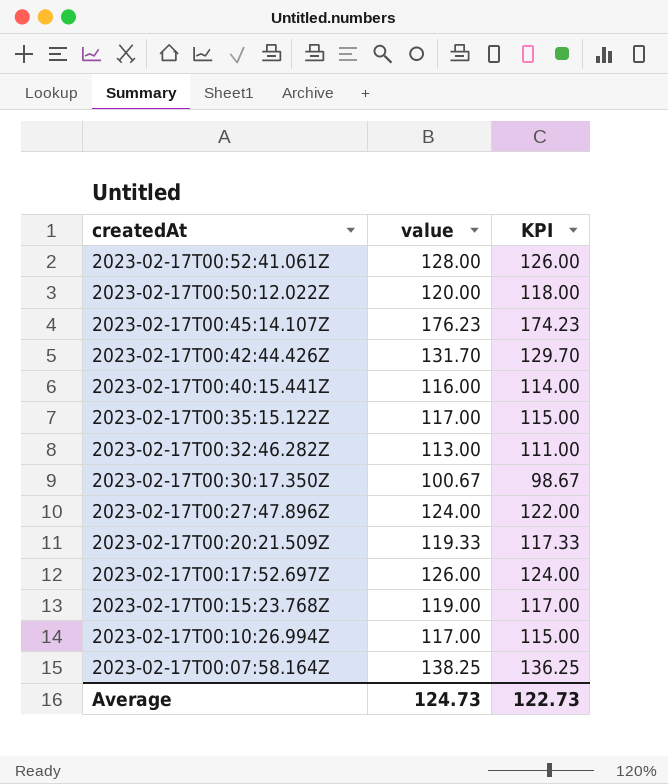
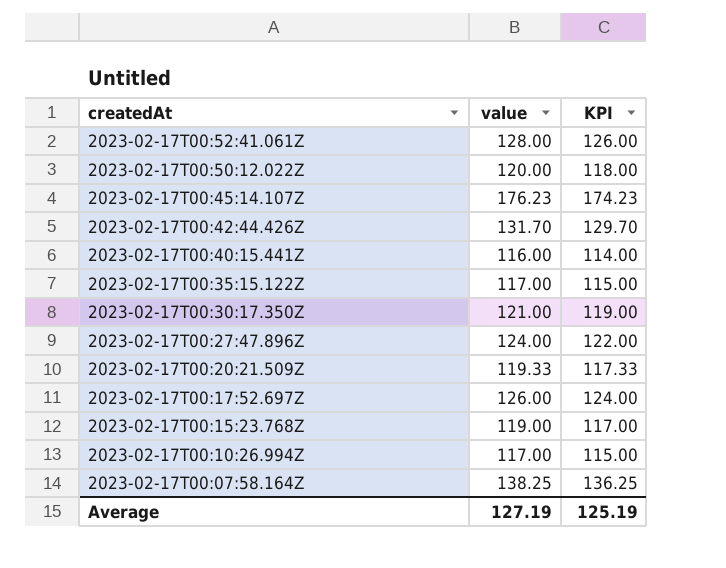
row 2023-02-17T00:32:46.282Z: 113.00 | 111.00 -> none
2023-02-17T00:30:17.350Z | value: 100.67 -> 121.00
2023-02-17T00:30:17.350Z | KPI: 98.67 -> 119.00
Average | value: 124.73 -> 127.19
Average | KPI: 122.73 -> 125.19

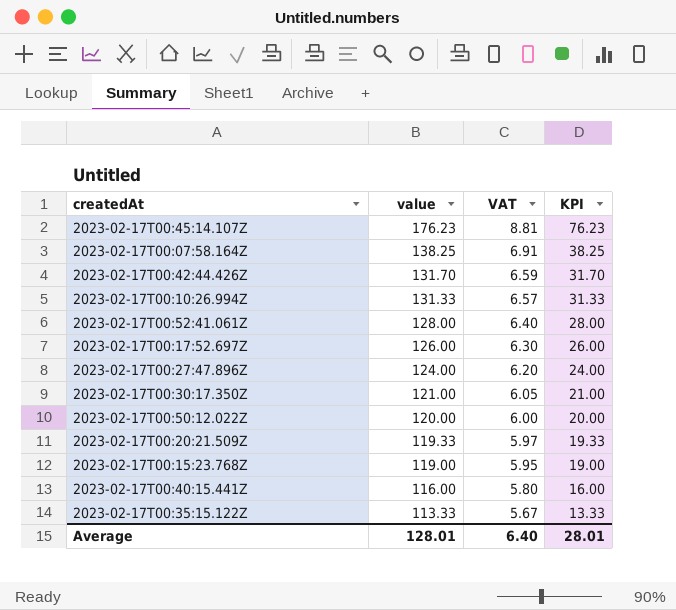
row order: createdAt descending -> value descending
column VAT | formula: none -> [value] * 0.05
column KPI | formula: [value] - 2 -> [value] - 100
2023-02-17T00:10:26.994Z | value: 117.00 -> 131.33
2023-02-17T00:35:15.122Z | value: 117.00 -> 113.33
Average | value: 127.19 -> 128.01
Average | KPI: 125.19 -> 28.01

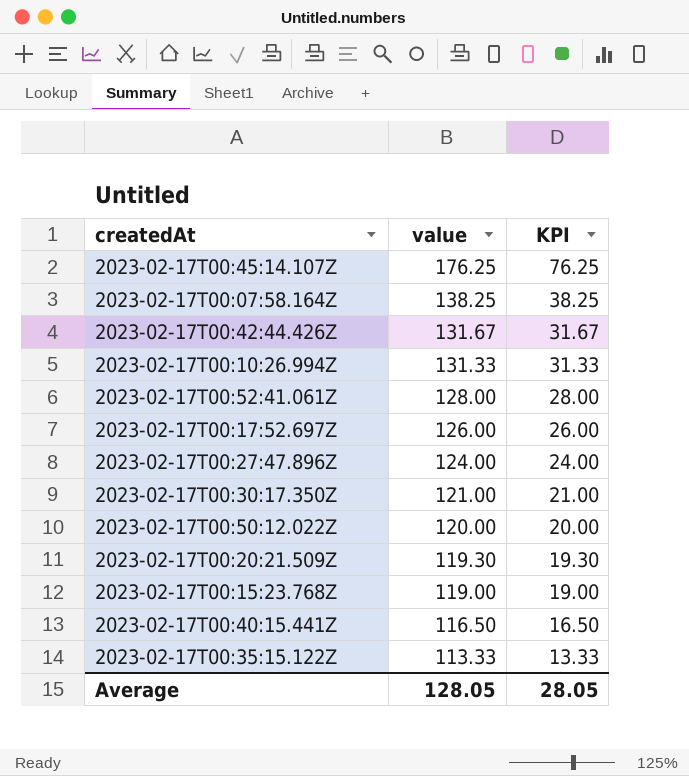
column VAT | formula: [value] * 0.05 -> none
2023-02-17T00:45:14.107Z | value: 176.23 -> 176.25
2023-02-17T00:45:14.107Z | KPI: 76.23 -> 76.25
2023-02-17T00:42:44.426Z | value: 131.70 -> 131.67
2023-02-17T00:42:44.426Z | KPI: 31.70 -> 31.67
2023-02-17T00:20:21.509Z | value: 119.33 -> 119.30
2023-02-17T00:20:21.509Z | KPI: 19.33 -> 19.30
2023-02-17T00:40:15.441Z | value: 116.00 -> 116.50
2023-02-17T00:40:15.441Z | KPI: 16.00 -> 16.50
Average | value: 128.01 -> 128.05
Average | KPI: 28.01 -> 28.05

